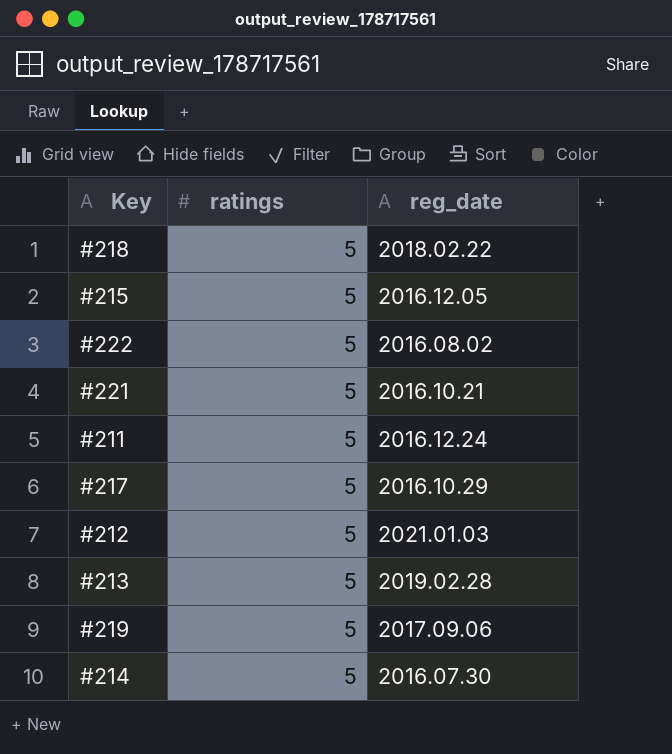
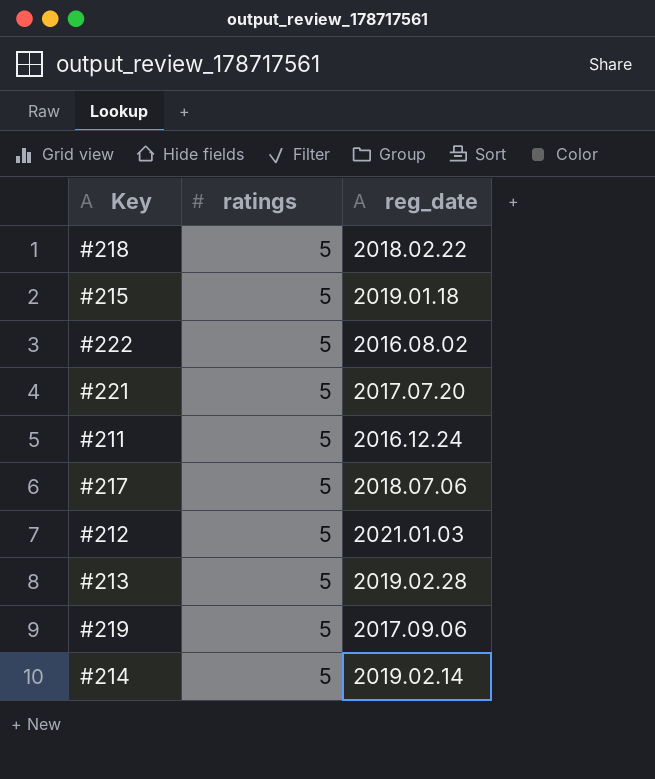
#215 | reg_date: 2016.12.05 -> 2019.01.18
#221 | reg_date: 2016.10.21 -> 2017.07.20
#217 | reg_date: 2016.10.29 -> 2018.07.06
#214 | reg_date: 2016.07.30 -> 2019.02.14

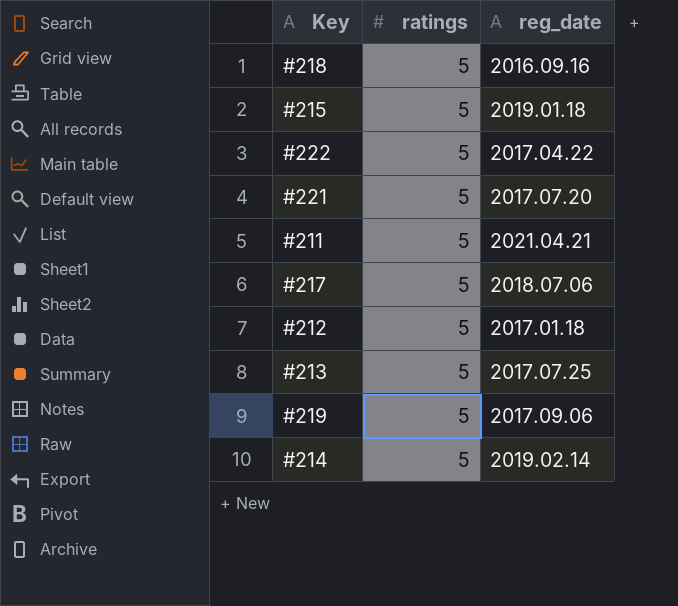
#218 | reg_date: 2018.02.22 -> 2016.09.16
#222 | reg_date: 2016.08.02 -> 2017.04.22
#211 | reg_date: 2016.12.24 -> 2021.04.21
#212 | reg_date: 2021.01.03 -> 2017.01.18
#213 | reg_date: 2019.02.28 -> 2017.07.25

